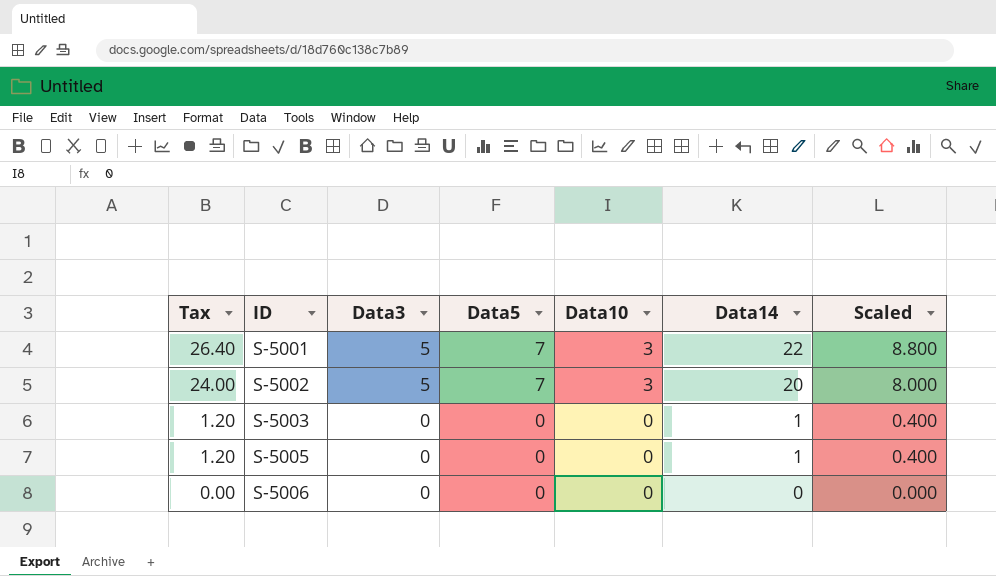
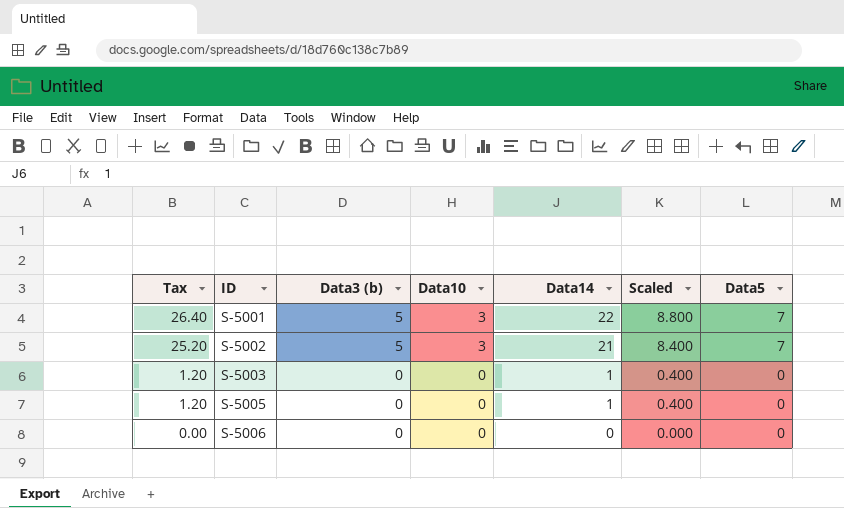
column name: Data3 -> Data3 (b)
column Data5 | position: 4 -> 7
S-5002 | Tax: 24.00 -> 25.20
S-5002 | Data14: 20 -> 21
S-5002 | Scaled: 8.000 -> 8.400

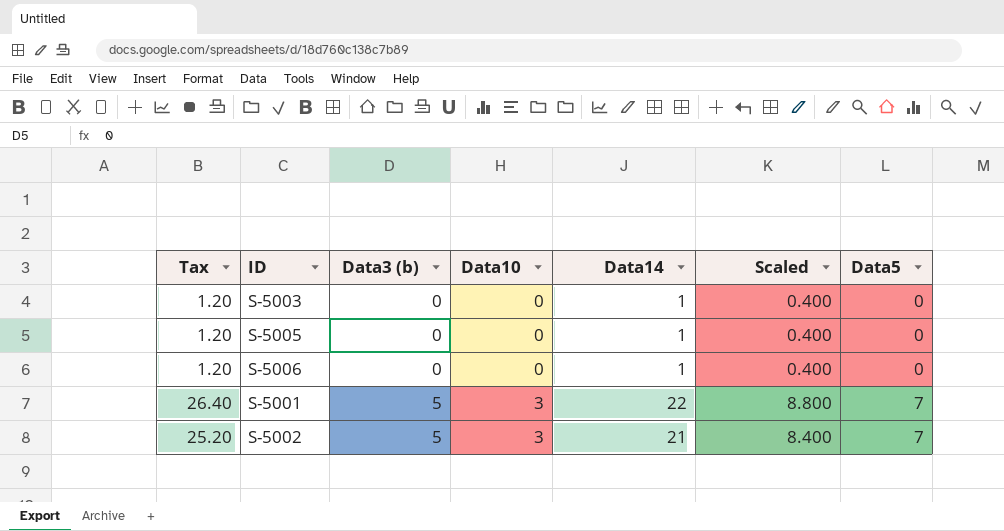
row order: Tax descending -> Data3 (b) ascending
S-5006 | Tax: 0.00 -> 1.20
S-5006 | Data14: 0 -> 1
S-5006 | Scaled: 0.000 -> 0.400

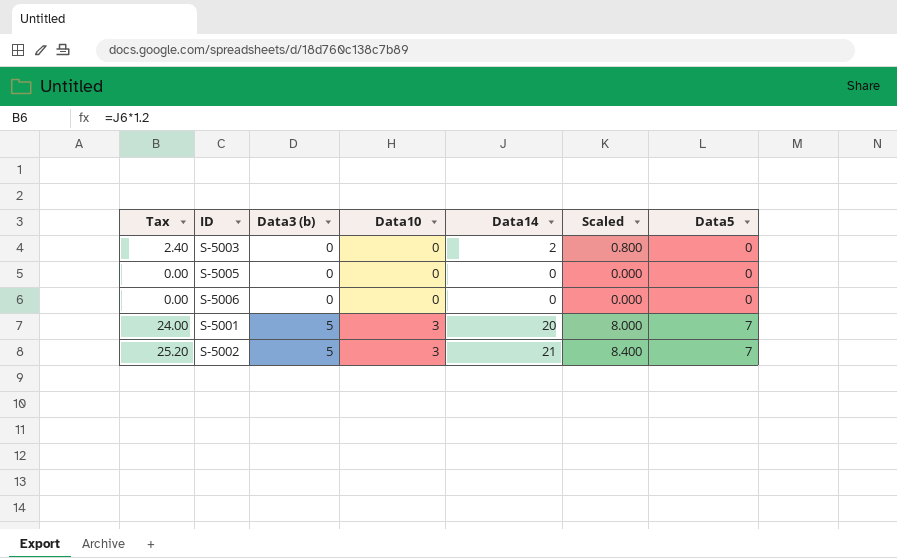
S-5003 | Tax: 1.20 -> 2.40
S-5003 | Data14: 1 -> 2
S-5003 | Scaled: 0.400 -> 0.800
S-5005 | Tax: 1.20 -> 0.00
S-5005 | Data14: 1 -> 0
S-5005 | Scaled: 0.400 -> 0.000
S-5006 | Tax: 1.20 -> 0.00
S-5006 | Data14: 1 -> 0
S-5006 | Scaled: 0.400 -> 0.000
S-5001 | Tax: 26.40 -> 24.00
S-5001 | Data14: 22 -> 20
S-5001 | Scaled: 8.800 -> 8.000

